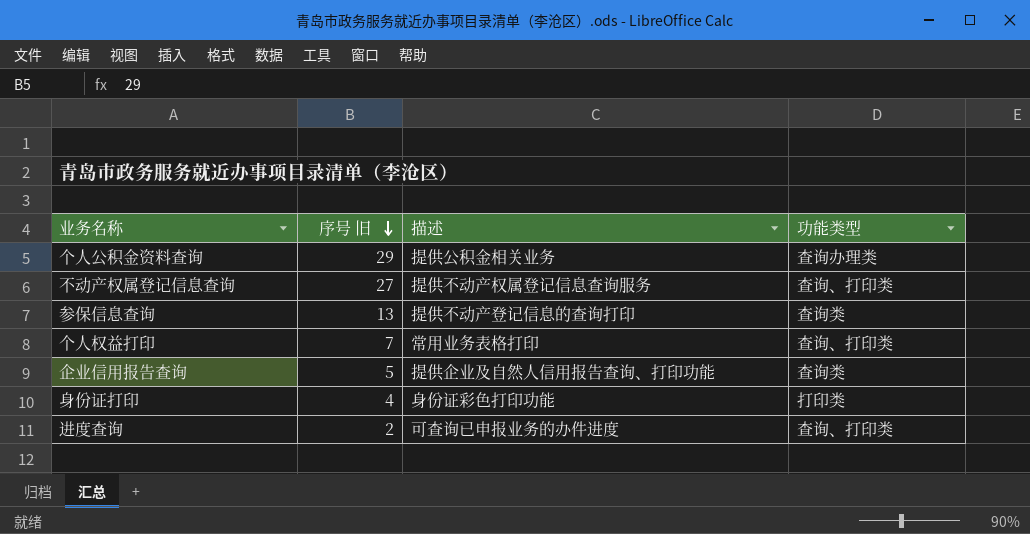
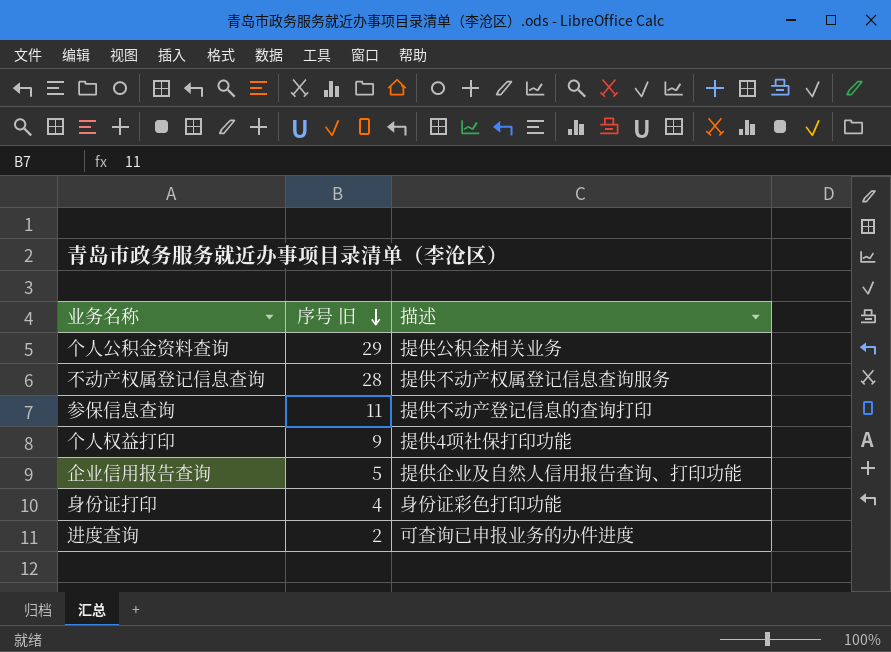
column 功能类型 | position: 4 -> none
不动产权属登记信息查询 | 序号 旧: 27 -> 28
参保信息查询 | 序号 旧: 13 -> 11
个人权益打印 | 序号 旧: 7 -> 9
个人权益打印 | 描述: 常用业务表格打印 -> 提供4项社保打印功能

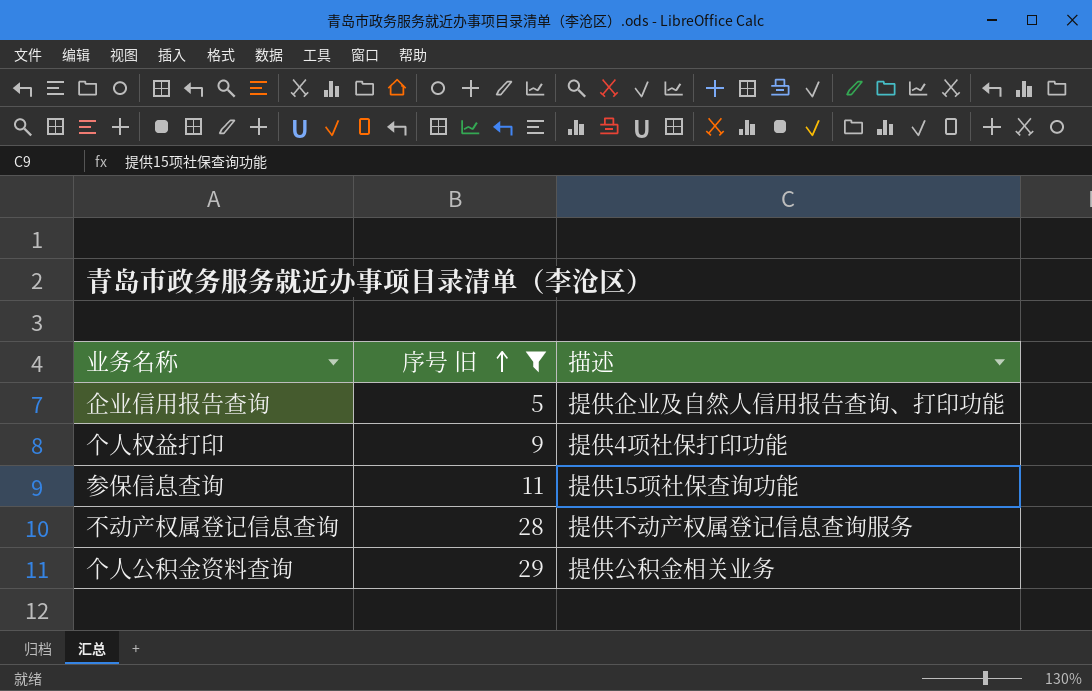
filter: none -> 序号 旧 >= 5
row order: 序号 旧 descending -> 序号 旧 ascending
参保信息查询 | 描述: 提供不动产登记信息的查询打印 -> 提供15项社保查询功能

